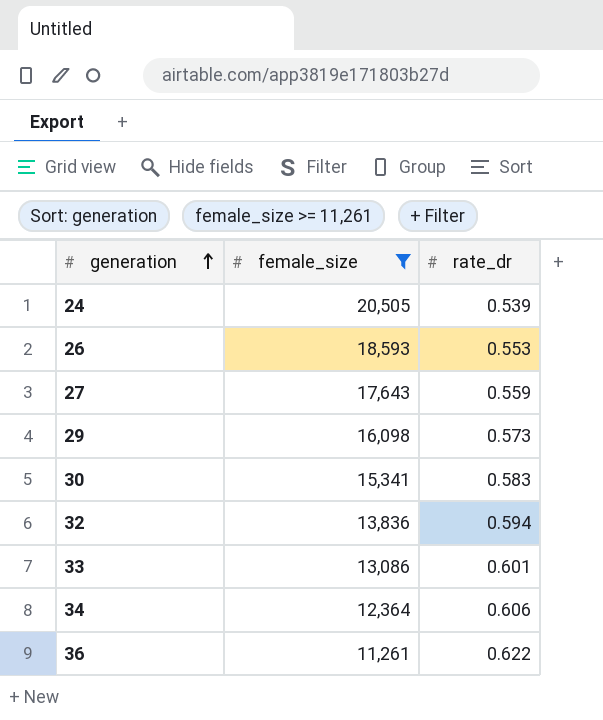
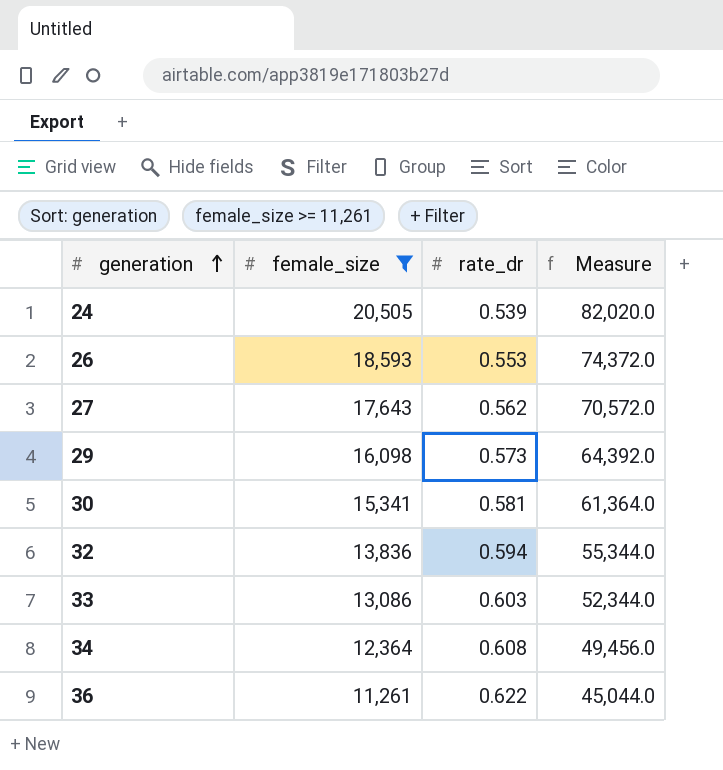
column Measure | formula: none -> [female_size] * 4
27 | rate_dr: 0.559 -> 0.562
30 | rate_dr: 0.583 -> 0.581
33 | rate_dr: 0.601 -> 0.603
34 | rate_dr: 0.606 -> 0.608

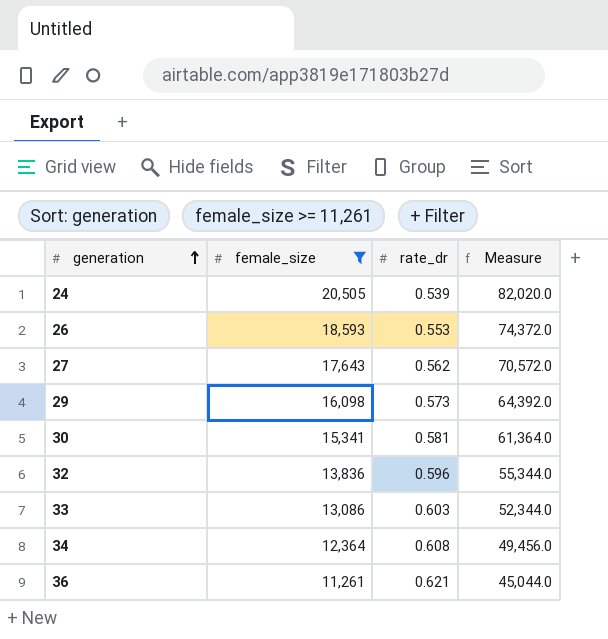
32 | rate_dr: 0.594 -> 0.596
36 | rate_dr: 0.622 -> 0.621

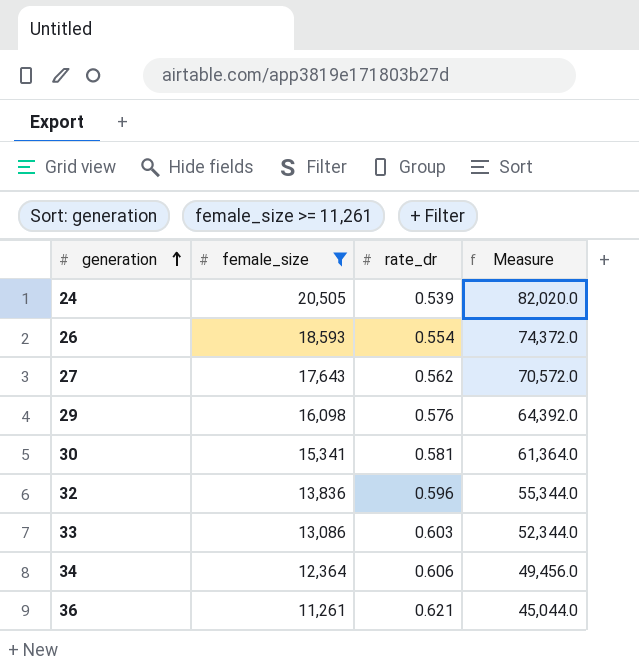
26 | rate_dr: 0.553 -> 0.554
29 | rate_dr: 0.573 -> 0.576
34 | rate_dr: 0.608 -> 0.606

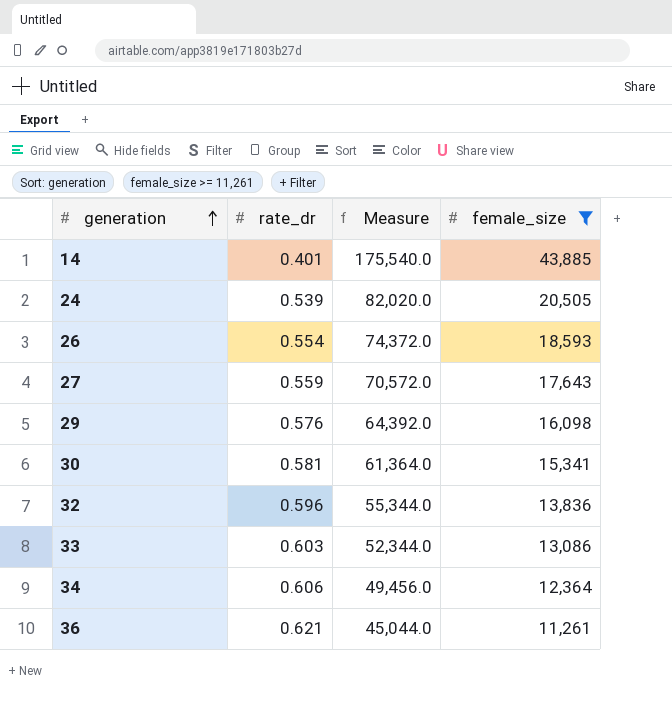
column female_size | position: 2 -> 4
row 14: none -> 0.401 | 175,540.0 | 43,885
27 | rate_dr: 0.562 -> 0.559

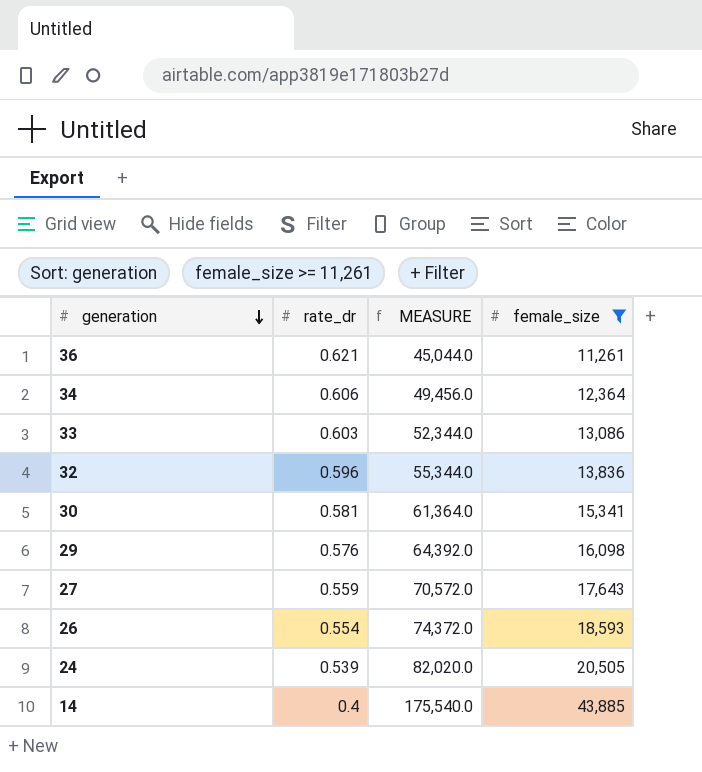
row order: generation ascending -> generation descending
column name: Measure -> MEASURE
14 | rate_dr: 0.401 -> 0.4

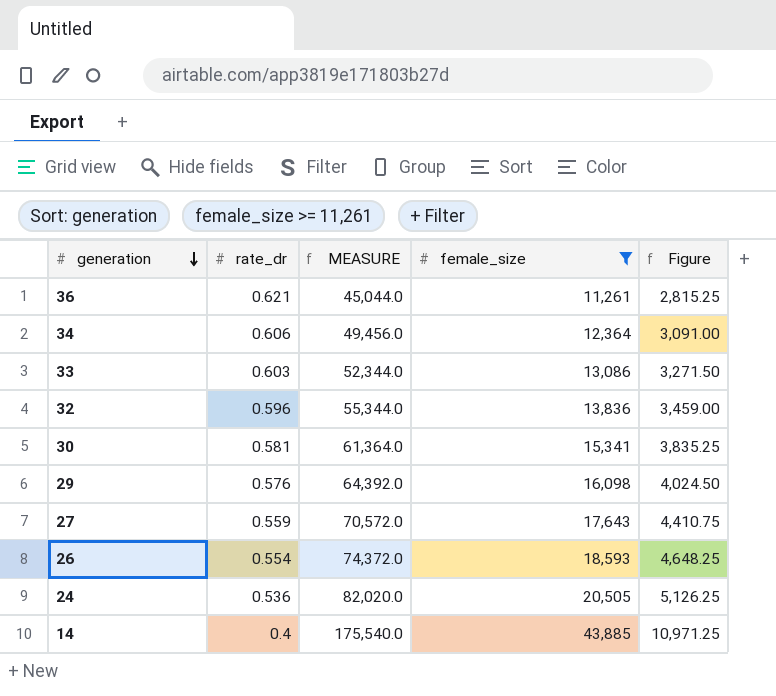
column Figure | formula: none -> [female_size] * 0.25
24 | rate_dr: 0.539 -> 0.536

